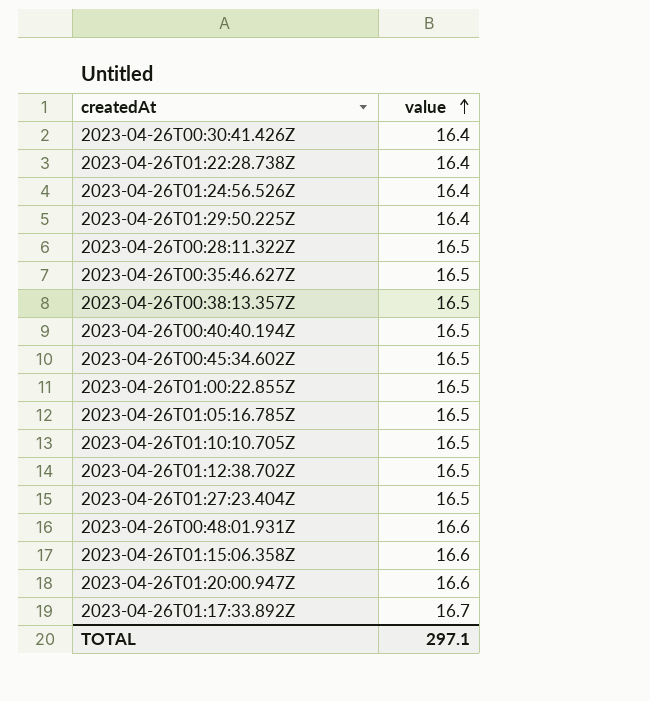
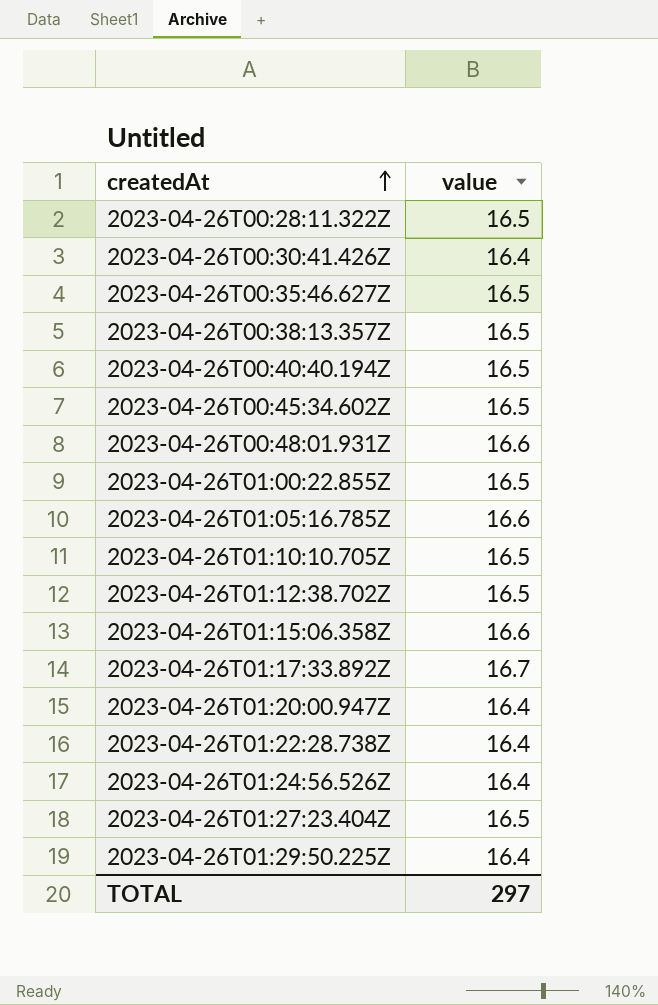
row order: value ascending -> createdAt ascending
2023-04-26T01:05:16.785Z | value: 16.5 -> 16.6
2023-04-26T01:20:00.947Z | value: 16.6 -> 16.4
TOTAL | value: 297.1 -> 297

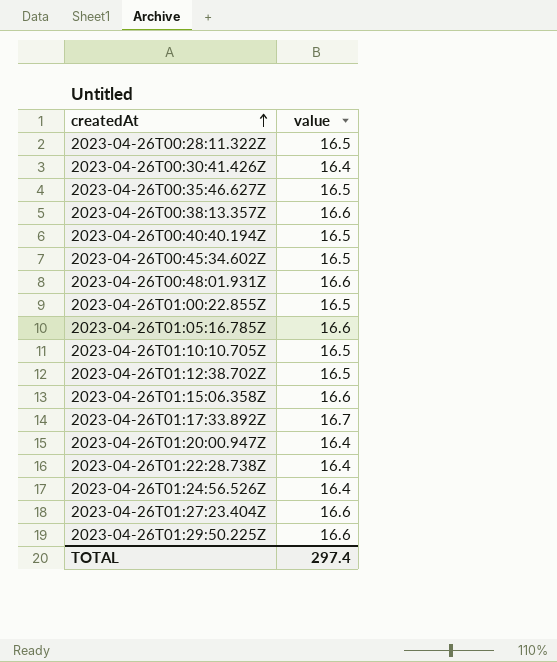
2023-04-26T00:38:13.357Z | value: 16.5 -> 16.6
2023-04-26T01:27:23.404Z | value: 16.5 -> 16.6
2023-04-26T01:29:50.225Z | value: 16.4 -> 16.6
TOTAL | value: 297 -> 297.4

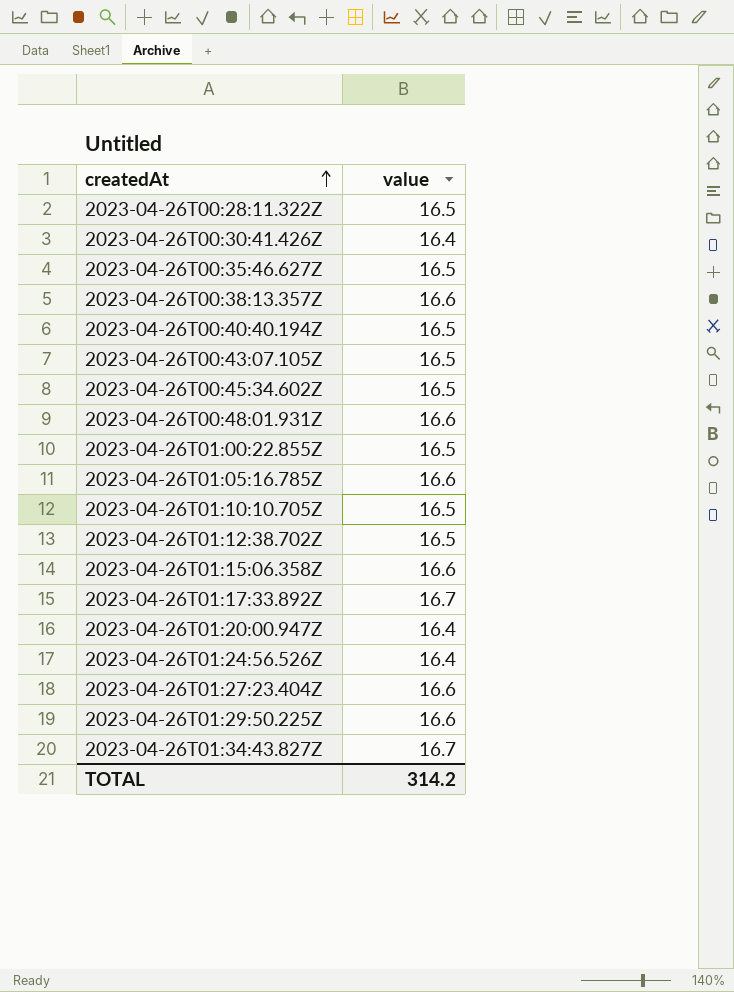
row 2023-04-26T01:22:28.738Z: 16.4 -> none
row 2023-04-26T00:43:07.105Z: none -> 16.5
row 2023-04-26T01:34:43.827Z: none -> 16.7
TOTAL | value: 297.4 -> 314.2

